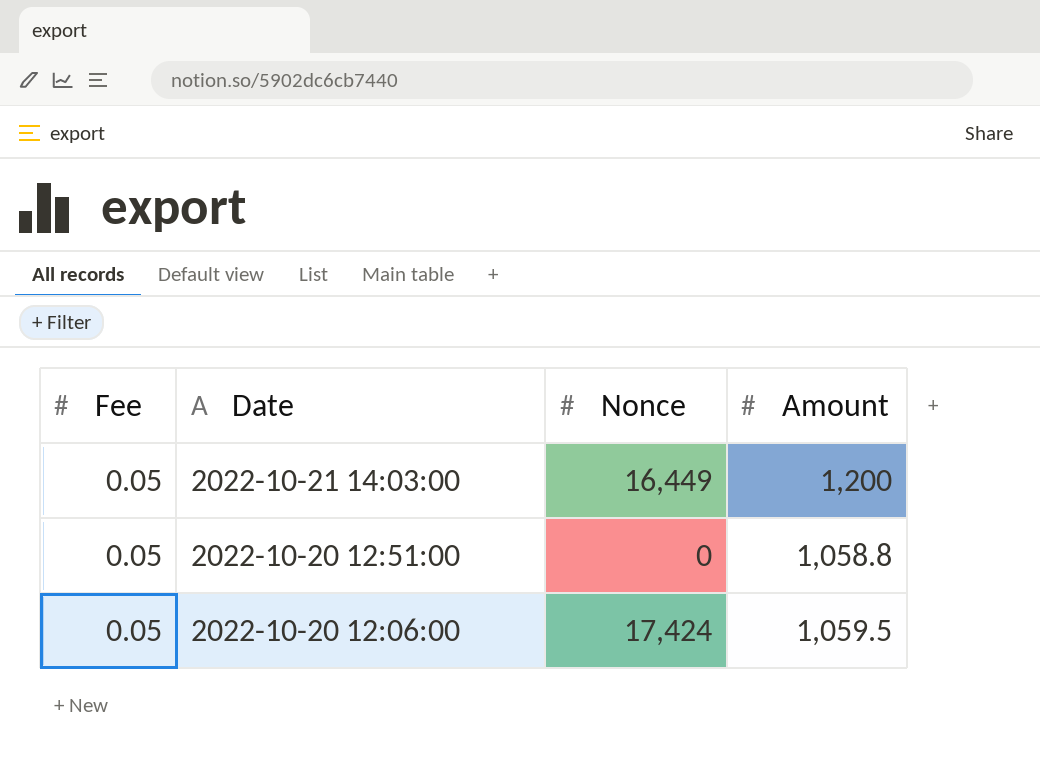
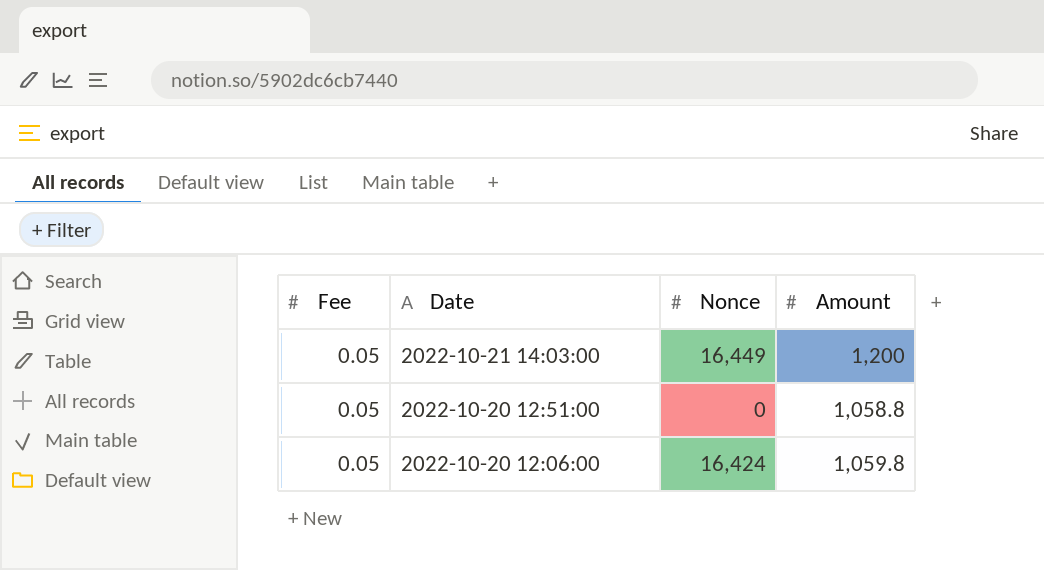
2022-10-20 12:06:00 | Nonce: 17,424 -> 16,424
2022-10-20 12:06:00 | Amount: 1,059.5 -> 1,059.8

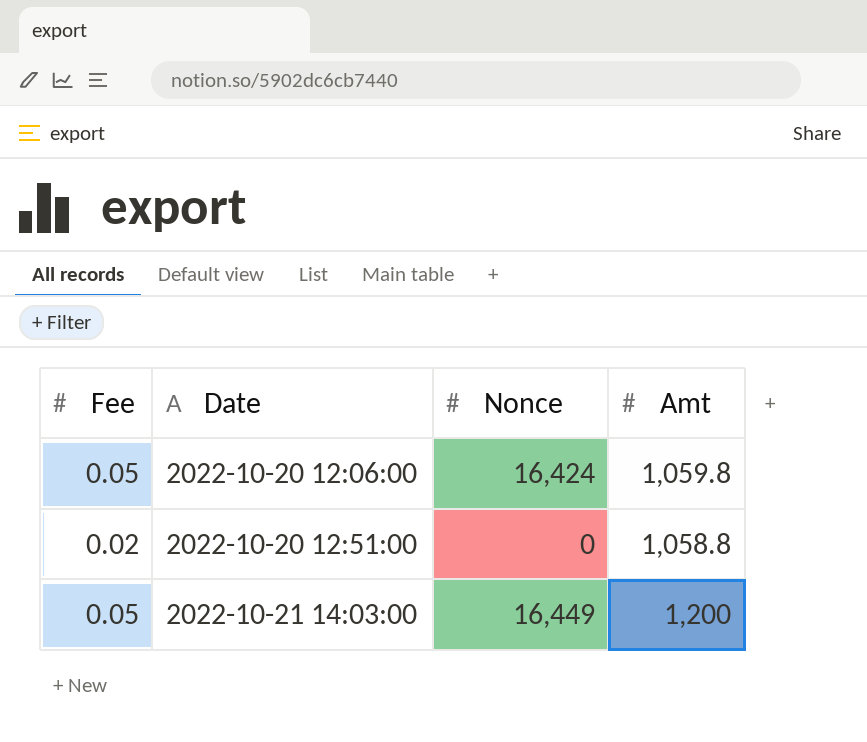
row order: Date descending -> Date ascending
column name: Amount -> Amt
2022-10-20 12:51:00 | Fee: 0.05 -> 0.02

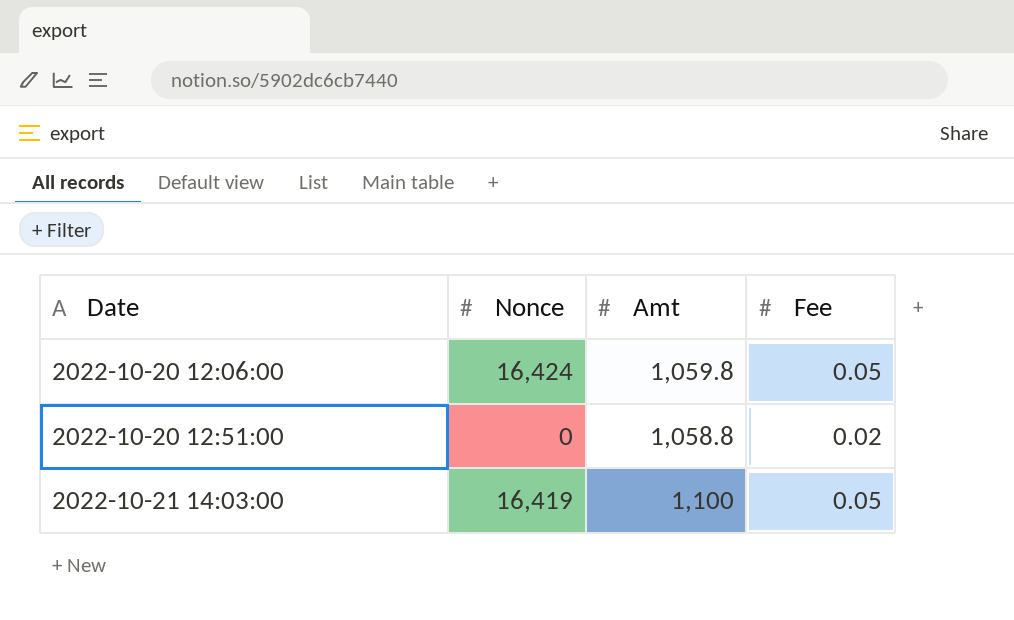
column Fee | position: 1 -> 4
2022-10-21 14:03:00 | Nonce: 16,449 -> 16,419
2022-10-21 14:03:00 | Amt: 1,200 -> 1,100

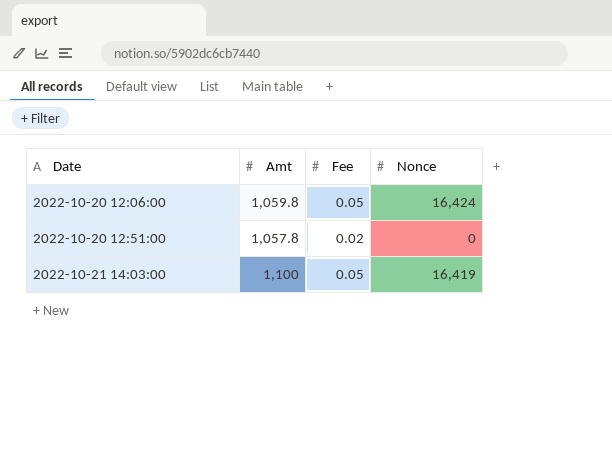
column Nonce | position: 2 -> 4
2022-10-20 12:51:00 | Amt: 1,058.8 -> 1,057.8

